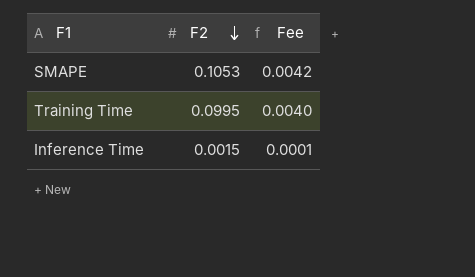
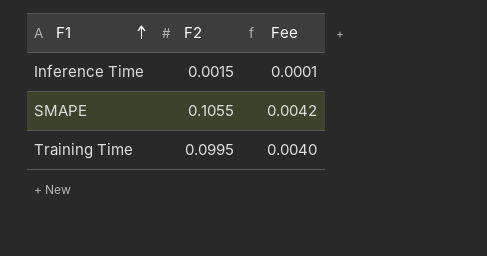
row order: F2 descending -> F1 ascending
SMAPE | F2: 0.1053 -> 0.1055

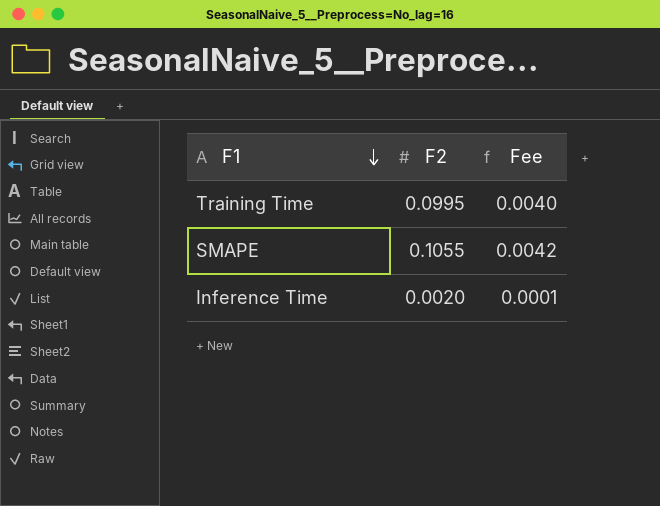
row order: F1 ascending -> F1 descending
Inference Time | F2: 0.0015 -> 0.0020

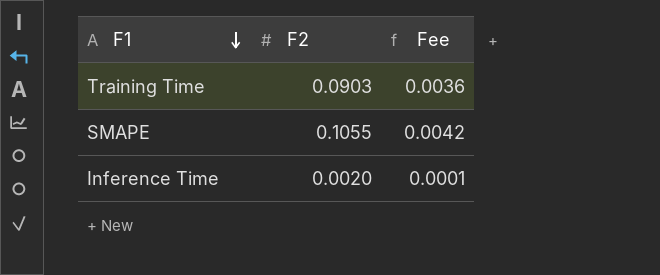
Training Time | F2: 0.0995 -> 0.0903
Training Time | Fee: 0.0040 -> 0.0036

